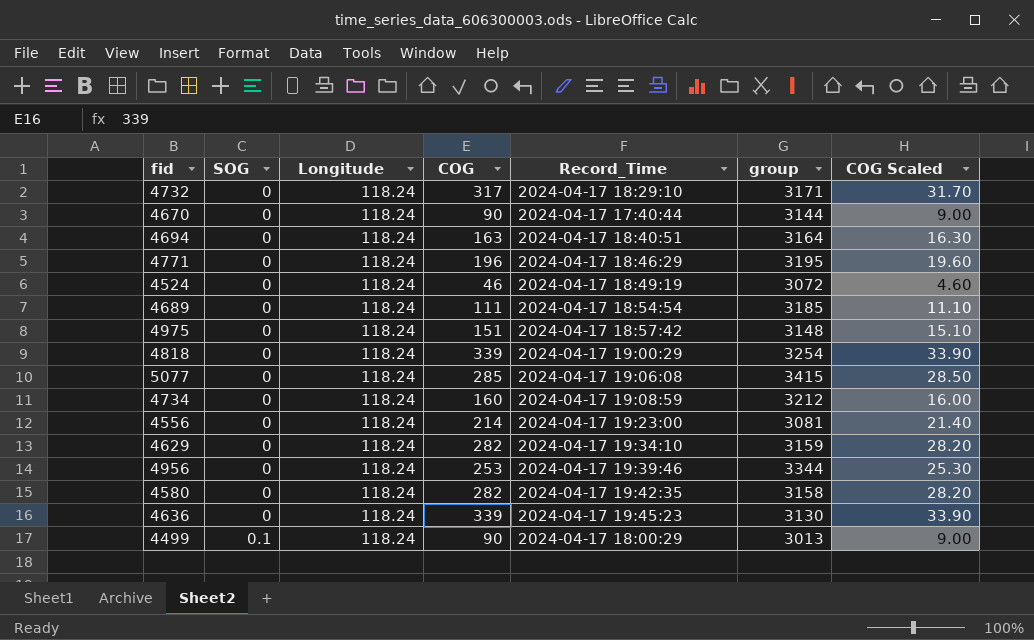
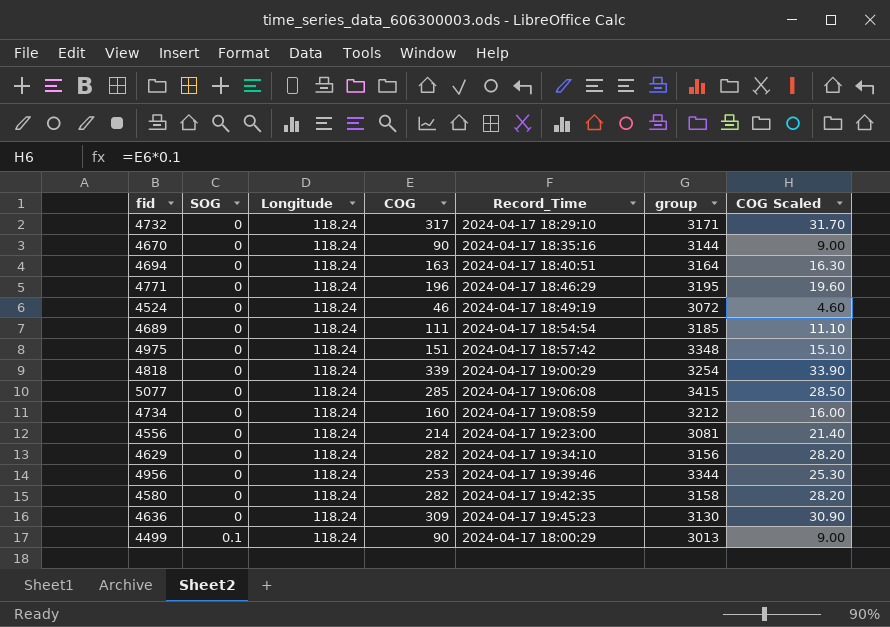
4670 | Record_Time: 2024-04-17 17:40:44 -> 2024-04-17 18:35:16
4975 | group: 3148 -> 3348
4629 | group: 3159 -> 3156
4636 | COG: 339 -> 309
4636 | COG Scaled: 33.90 -> 30.90

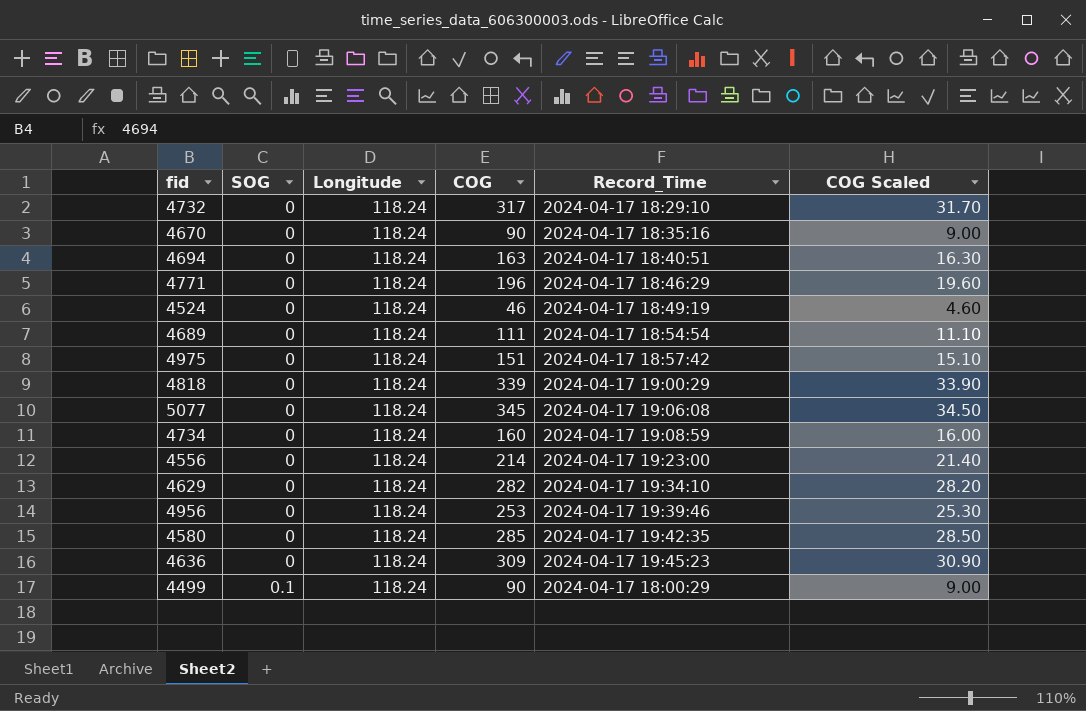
column group | position: 6 -> none
5077 | COG: 285 -> 345
5077 | COG Scaled: 28.50 -> 34.50
4580 | COG: 282 -> 285
4580 | COG Scaled: 28.20 -> 28.50

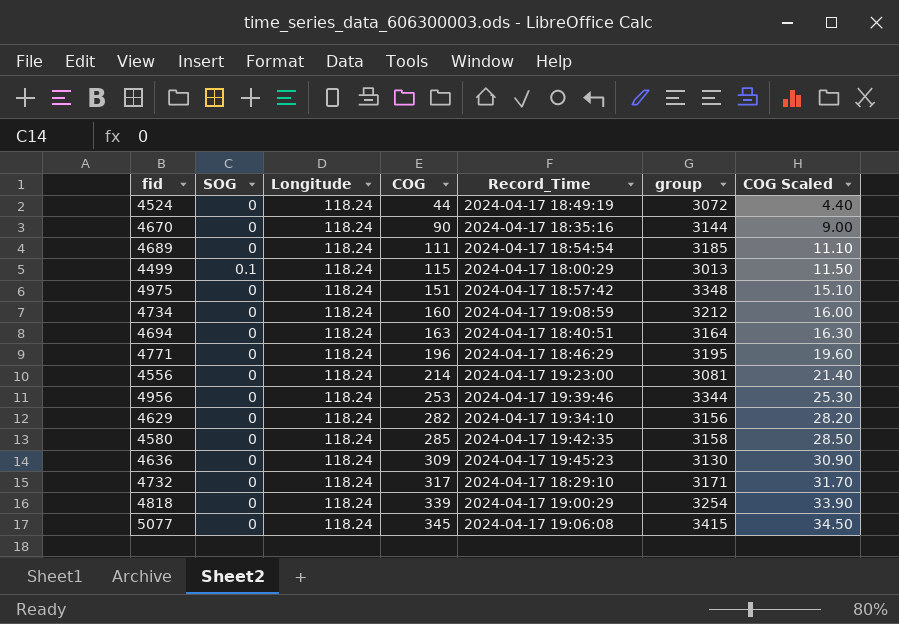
row order: SOG ascending -> COG ascending
column group | position: none -> 6
4524 | COG: 46 -> 44
4524 | COG Scaled: 4.60 -> 4.40
4499 | COG: 90 -> 115
4499 | COG Scaled: 9.00 -> 11.50

